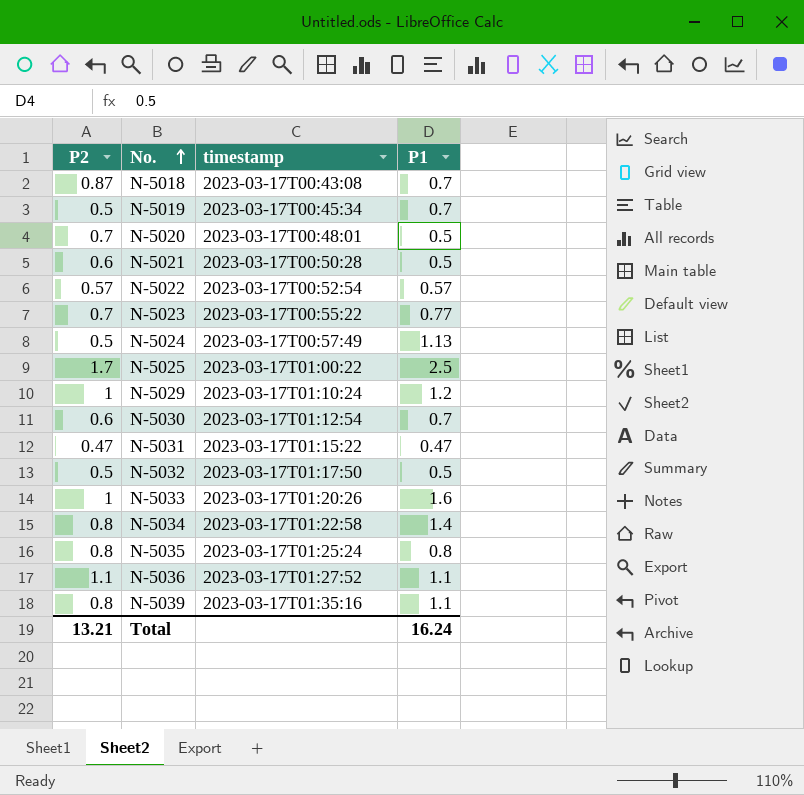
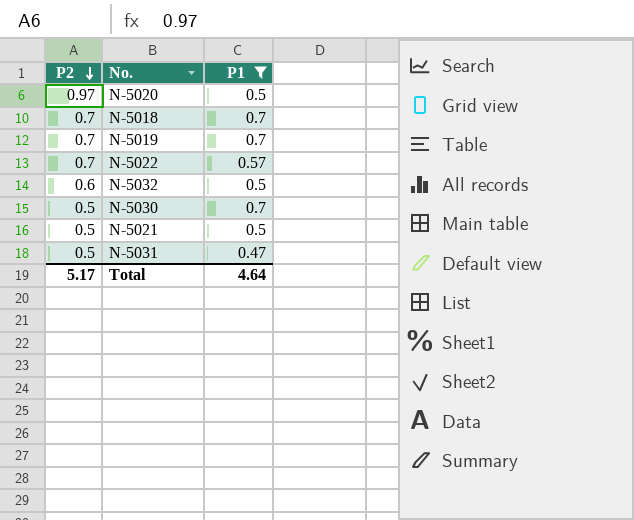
filter: none -> P1 <= 0.7
row order: No. ascending -> P2 descending
column timestamp | position: 3 -> none
N-5020 | P2: 0.7 -> 0.97
N-5018 | P2: 0.87 -> 0.7
N-5019 | P2: 0.5 -> 0.7
N-5022 | P2: 0.57 -> 0.7
N-5032 | P2: 0.5 -> 0.6
N-5030 | P2: 0.6 -> 0.5
N-5021 | P2: 0.6 -> 0.5
N-5031 | P2: 0.47 -> 0.5
Total | P2: 13.21 -> 5.17
Total | P1: 16.24 -> 4.64

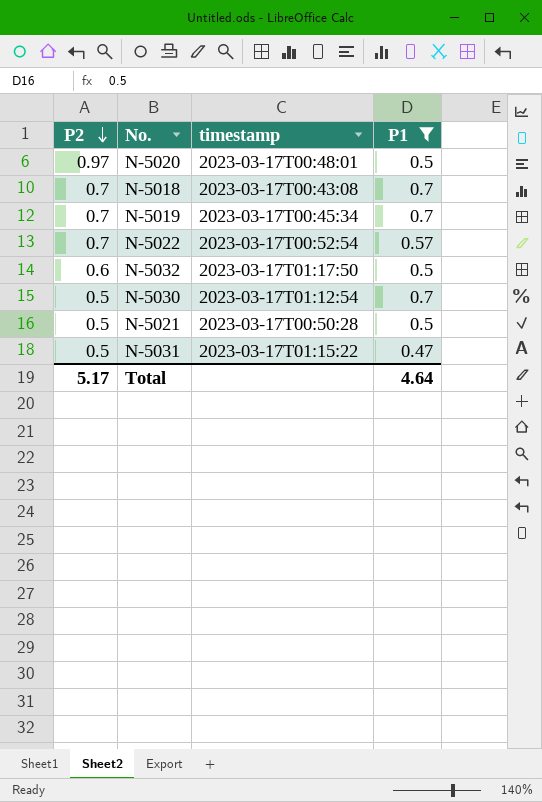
column timestamp | position: none -> 3

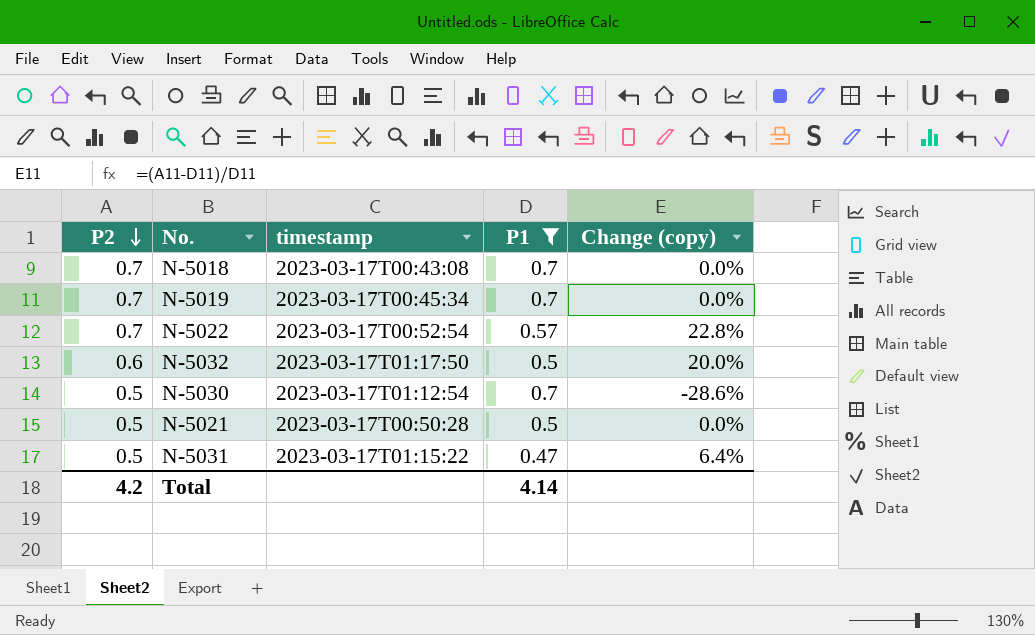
column Change (copy) | formula: none -> ([P2] - [P1]) / [P1]
row N-5020: 0.97 | 2023-03-17T00:48:01 | 0.5 -> none
Total | P2: 5.17 -> 4.2
Total | P1: 4.64 -> 4.14

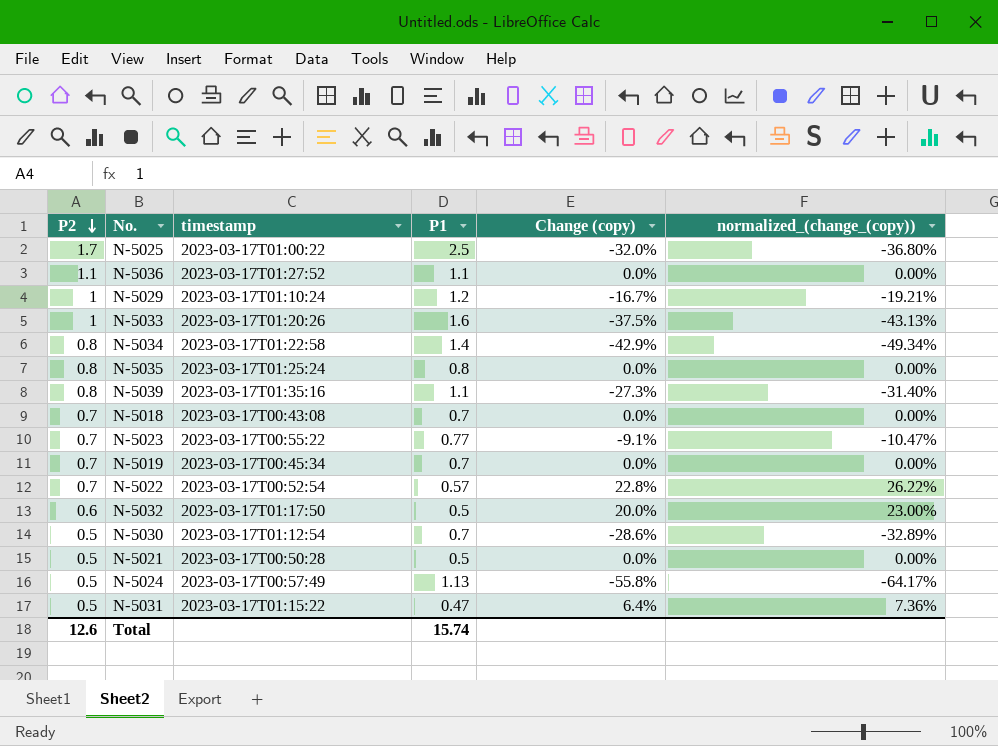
filter: P1 <= 0.7 -> none
column normalized_(change_(copy)) | formula: none -> [Change (copy)] * 1.15
Total | P2: 4.2 -> 12.6
Total | P1: 4.14 -> 15.74

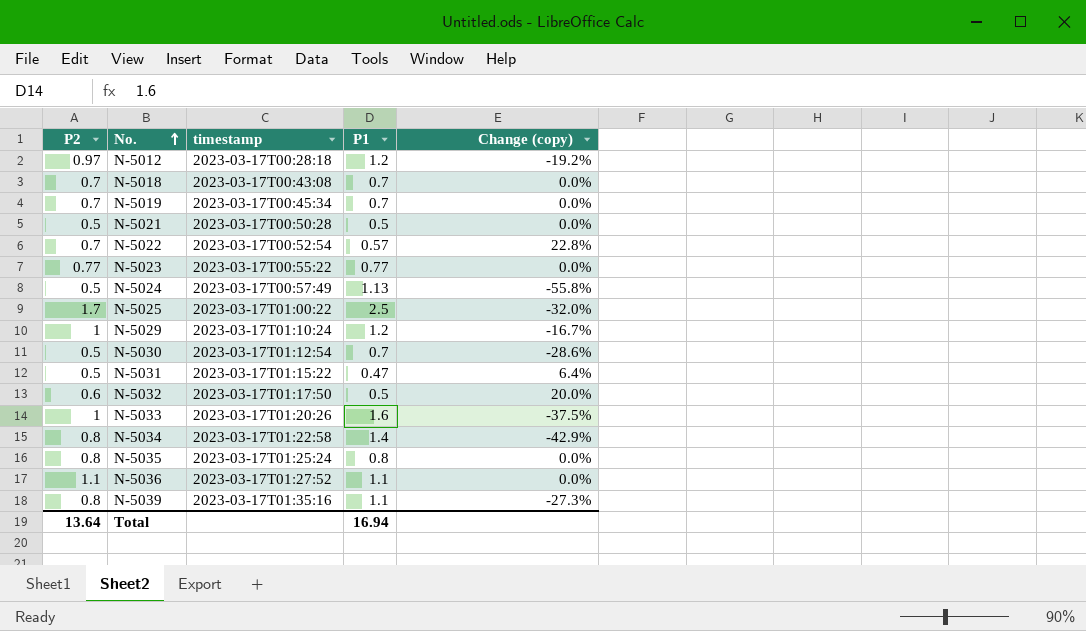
row order: P2 descending -> No. ascending
column normalized_(change_(copy)) | formula: [Change (copy)] * 1.15 -> none
row N-5012: none -> 0.97 | 2023-03-17T00:28:18 | 1.2 | -19.2%
N-5023 | P2: 0.7 -> 0.77
N-5023 | Change (copy): -9.1% -> 0.0%
Total | P2: 12.6 -> 13.64
Total | P1: 15.74 -> 16.94

